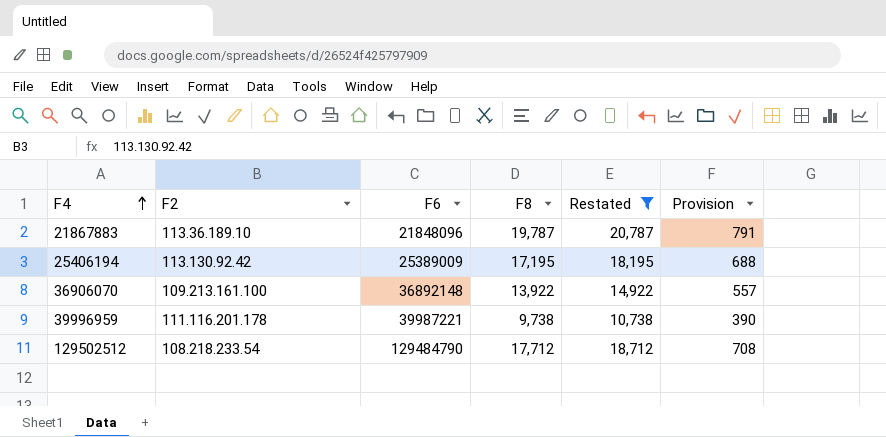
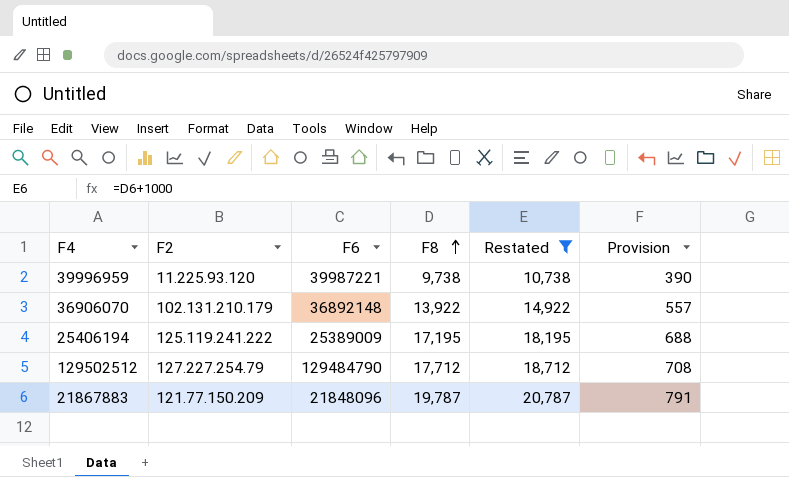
row order: F4 ascending -> F8 ascending
39996959 | F2: 111.116.201.178 -> 11.225.93.120
36906070 | F2: 109.213.161.100 -> 102.131.210.179
25406194 | F2: 113.130.92.42 -> 125.119.241.222
129502512 | F2: 108.218.233.54 -> 127.227.254.79
21867883 | F2: 113.36.189.10 -> 121.77.150.209

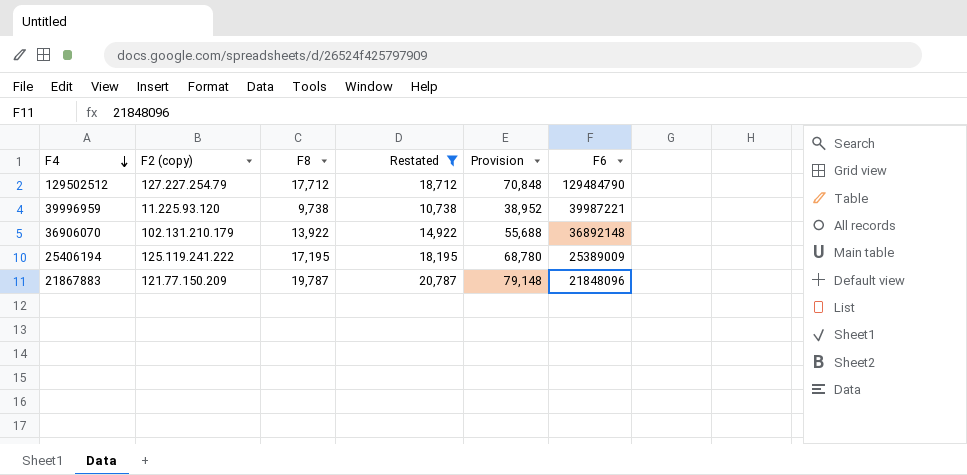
row order: F8 ascending -> F4 descending
column name: F2 -> F2 (copy)
column Provision | formula: [F8] * 0.04 -> [F8] * 4
column F6 | position: 3 -> 6

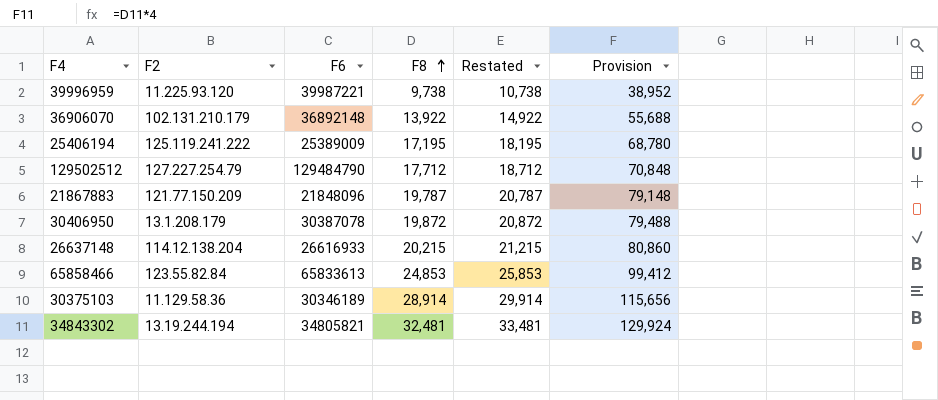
filter: Restated <= 20,787 -> none
row order: F4 descending -> F8 ascending
column name: F2 (copy) -> F2
column F6 | position: 6 -> 3

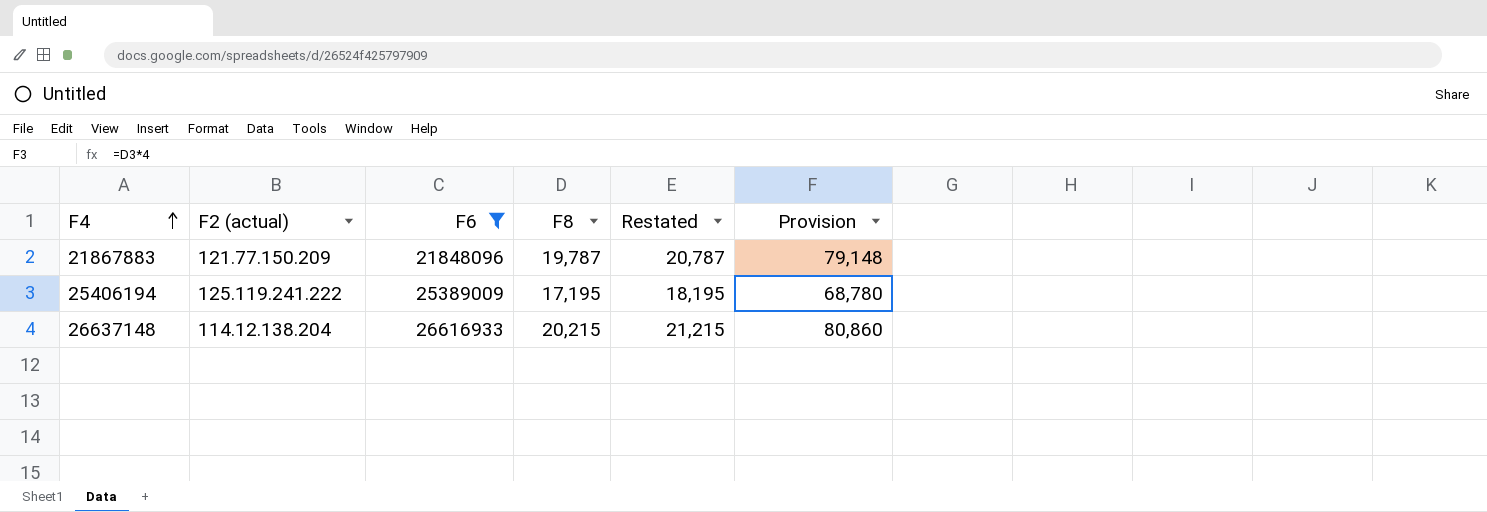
filter: none -> F6 <= 26616933
row order: F8 ascending -> F4 ascending
column name: F2 -> F2 (actual)

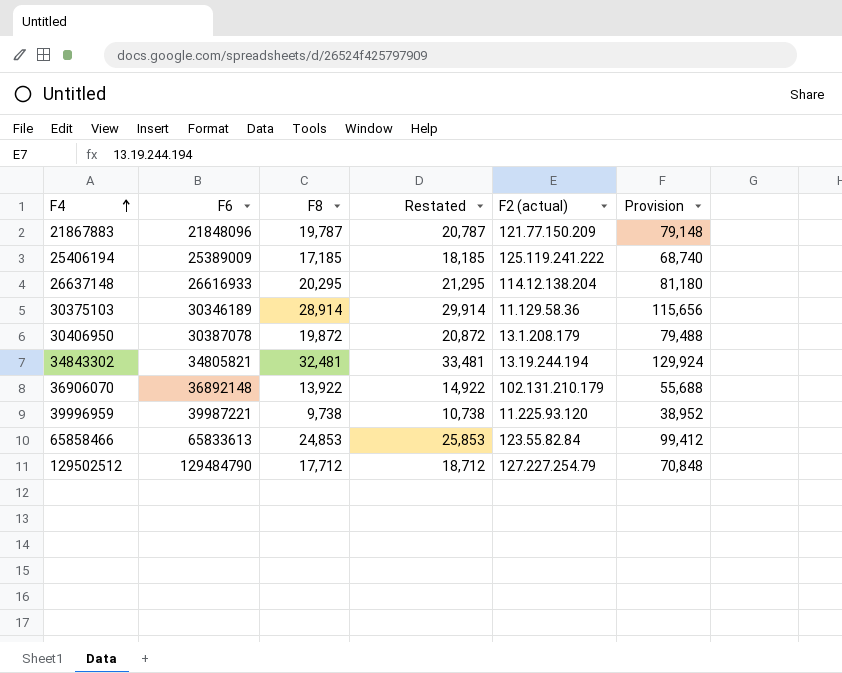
filter: F6 <= 26616933 -> none
column F2 (actual) | position: 2 -> 5
25406194 | F8: 17,195 -> 17,185
25406194 | Restated: 18,195 -> 18,185
25406194 | Provision: 68,780 -> 68,740
26637148 | F8: 20,215 -> 20,295
26637148 | Restated: 21,215 -> 21,295
26637148 | Provision: 80,860 -> 81,180

